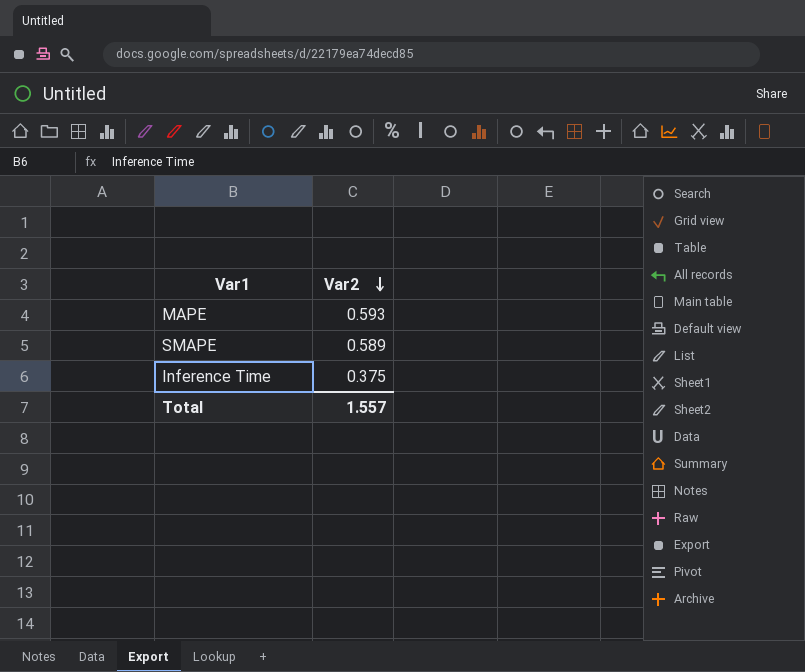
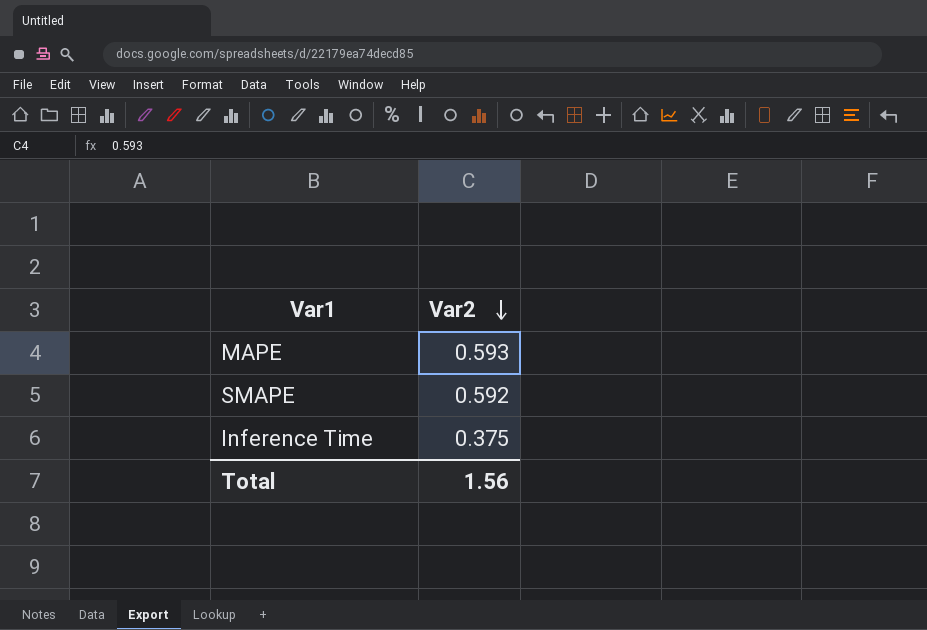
SMAPE | Var2: 0.589 -> 0.592
Total | Var2: 1.557 -> 1.56

